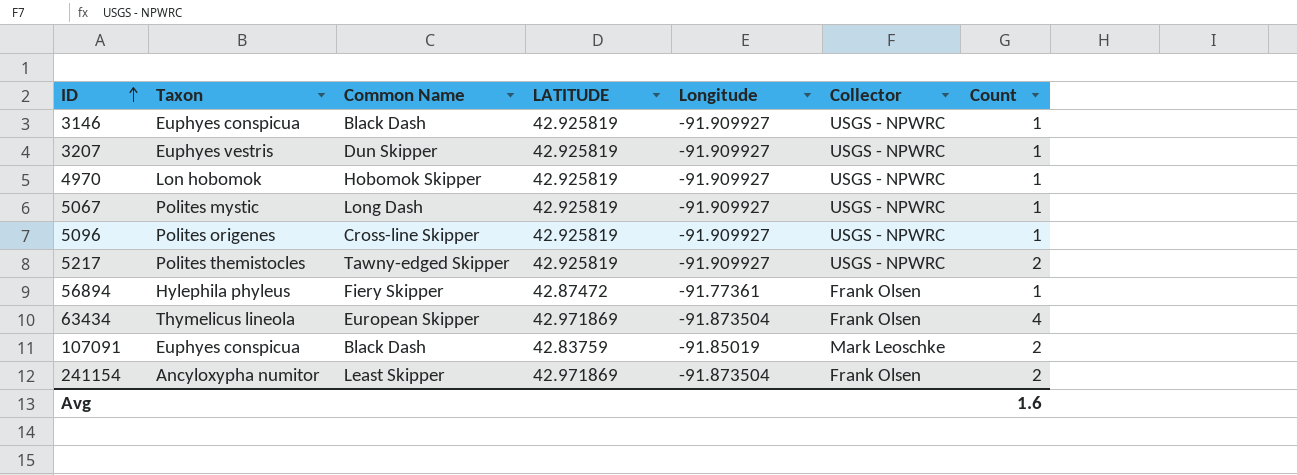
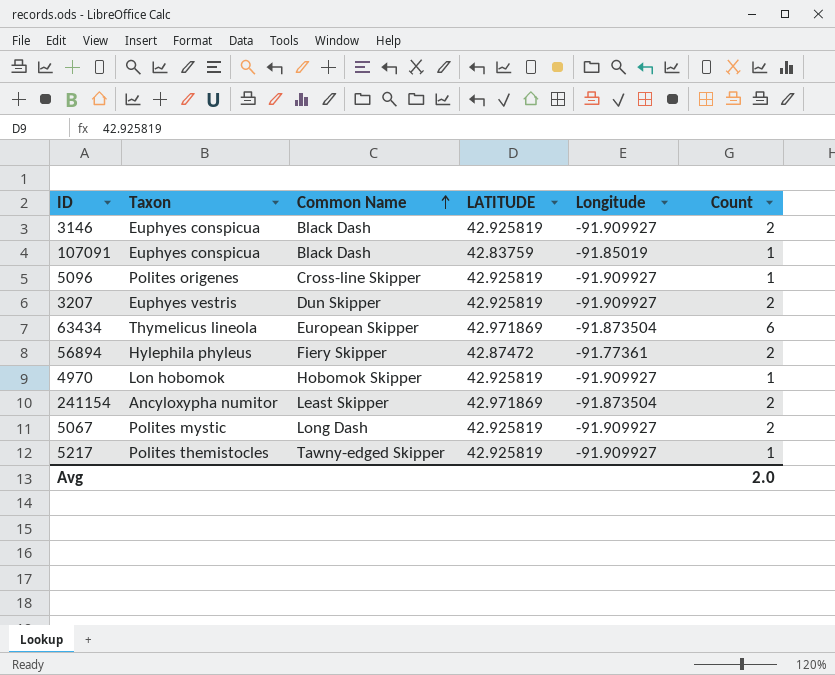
row order: ID ascending -> Common Name ascending
column Collector | position: 6 -> none
3146 | Count: 1 -> 2
107091 | Count: 2 -> 1
3207 | Count: 1 -> 2
63434 | Count: 4 -> 6
56894 | Count: 1 -> 2
5067 | Count: 1 -> 2
5217 | Count: 2 -> 1
Avg | Count: 1.6 -> 2.0

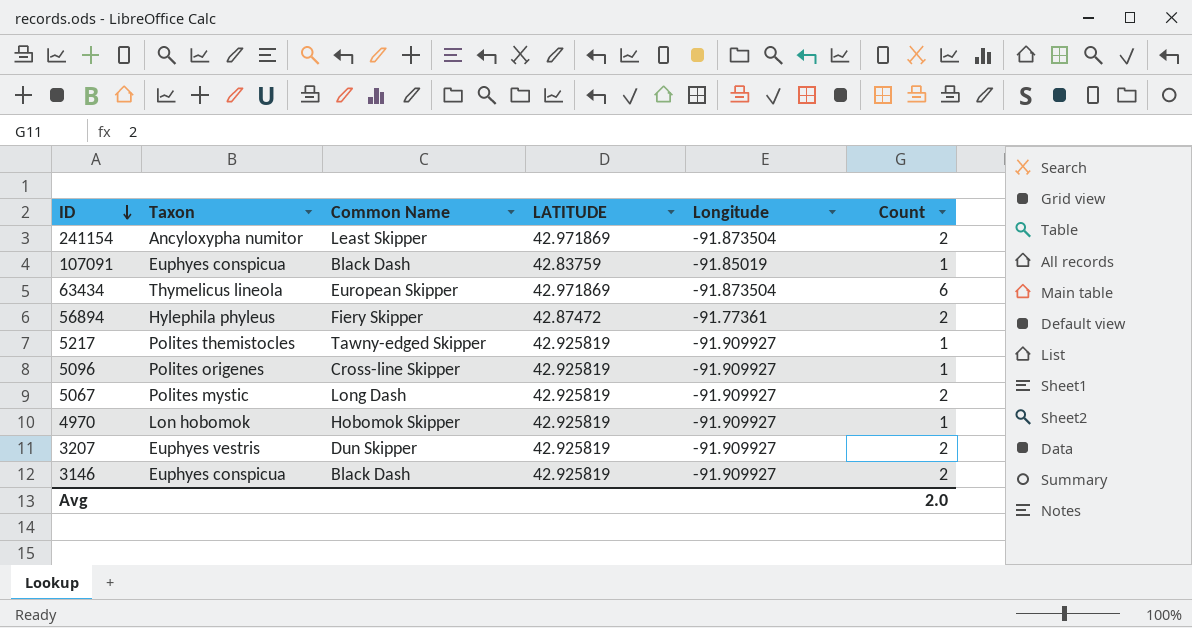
row order: Common Name ascending -> ID descending

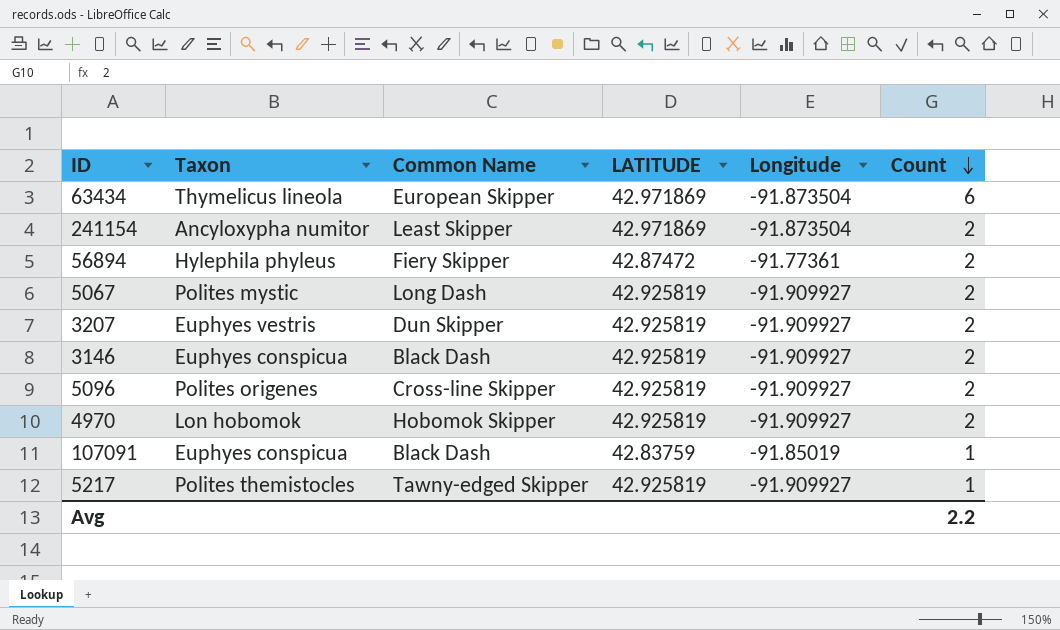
row order: ID descending -> Count descending
5096 | Count: 1 -> 2
4970 | Count: 1 -> 2
Avg | Count: 2.0 -> 2.2

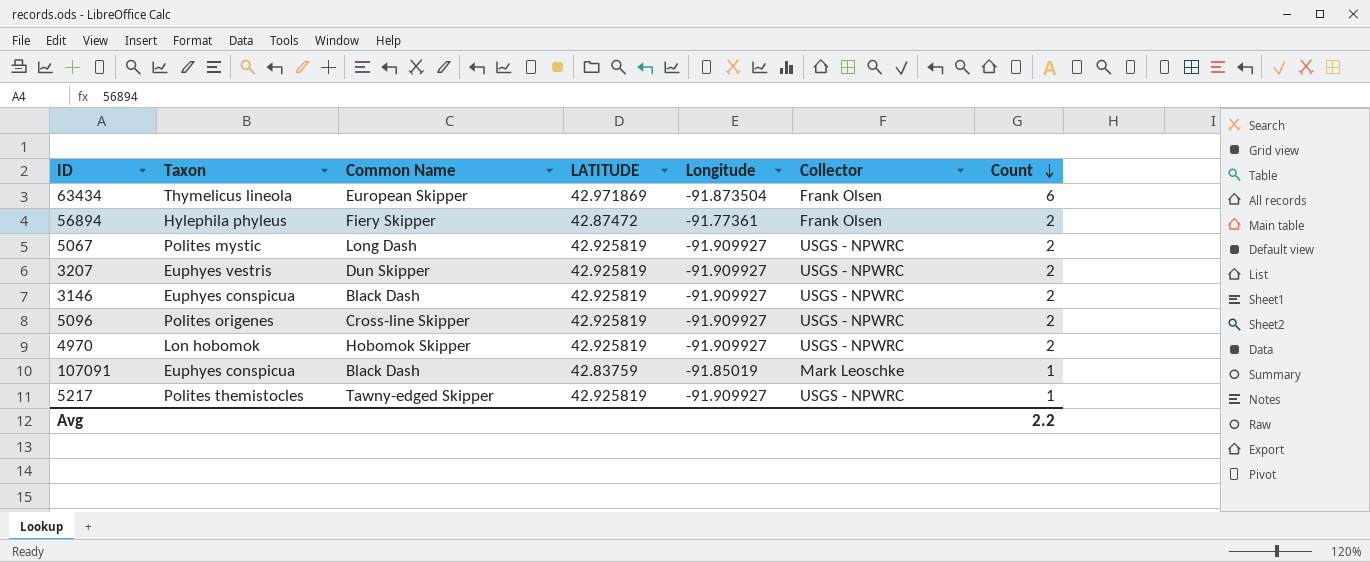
column Collector | position: none -> 6
row 241154: Ancyloxypha numitor | Least Skipper | 42.971869 | -91.873504 | 2 -> none

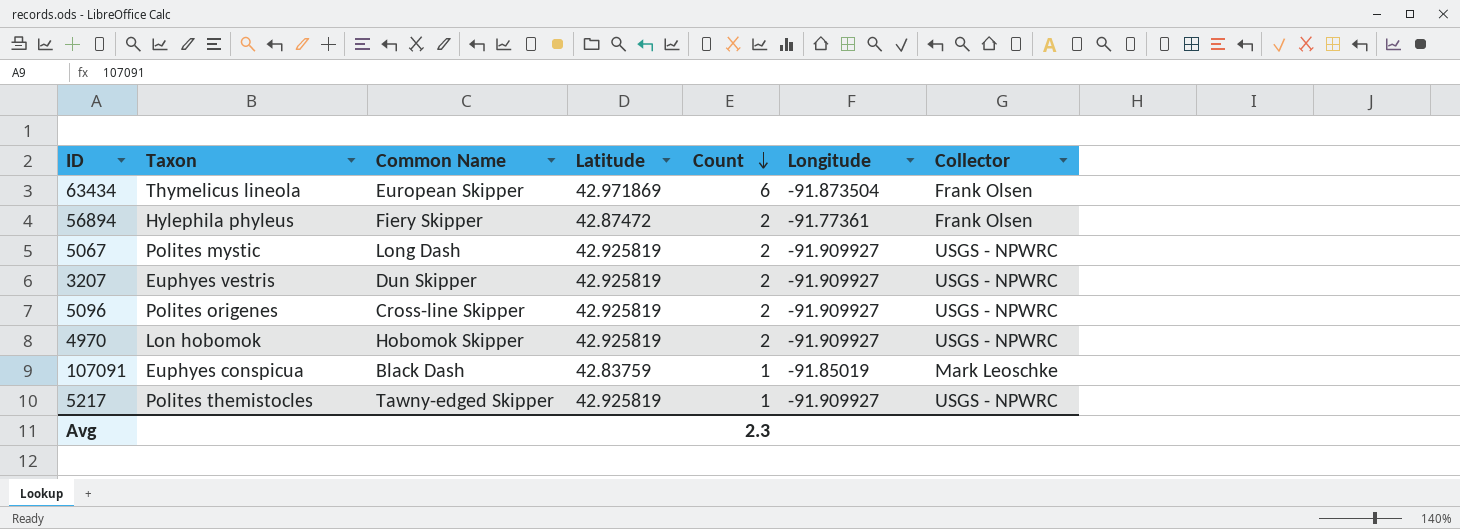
column name: LATITUDE -> Latitude
column Count | position: 7 -> 5
row 3146: Euphyes conspicua | Black Dash | 42.925819 | -91.909927 | USGS - NPWRC | 2 -> none
Avg | Count: 2.2 -> 2.3

